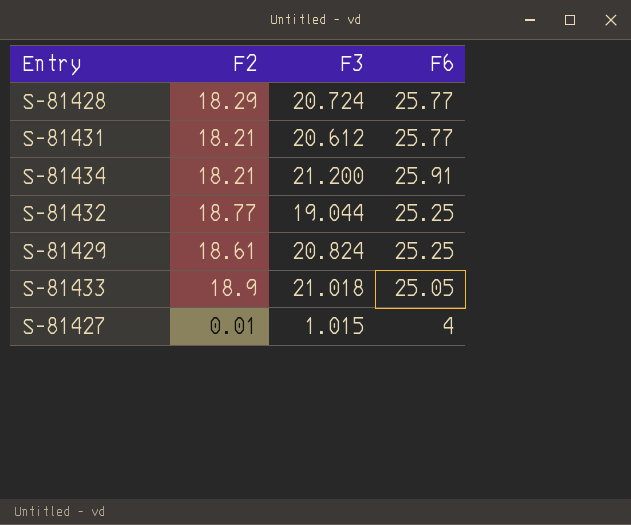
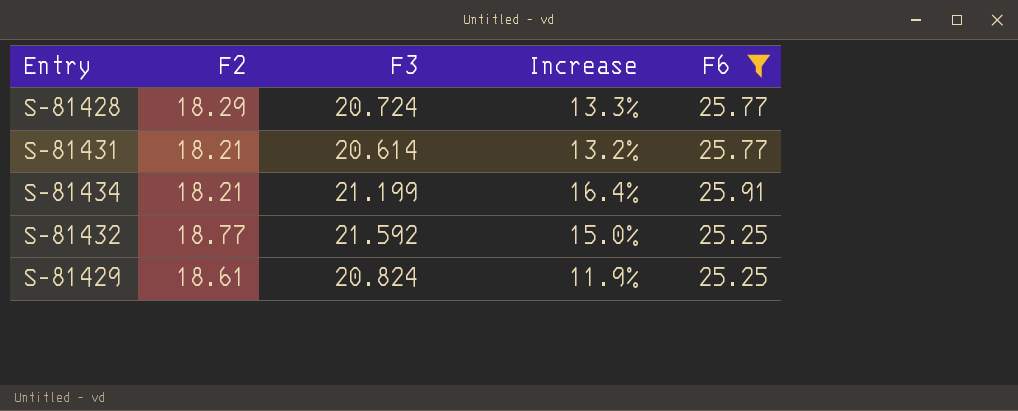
filter: none -> F6 >= 25.25
column Increase | formula: none -> ([F3] - [F2]) / [F2]
S-81431 | F3: 20.612 -> 20.614
S-81434 | F3: 21.200 -> 21.199
S-81432 | F3: 19.044 -> 21.592

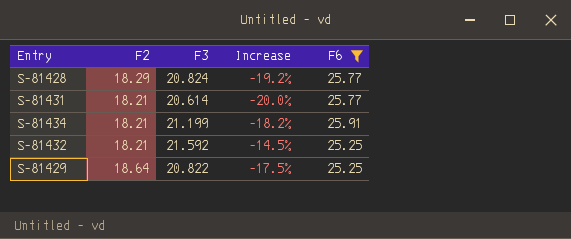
column Increase | formula: ([F3] - [F2]) / [F2] -> ([F3] - [F6]) / [F6]
S-81428 | F3: 20.724 -> 20.824
S-81432 | F2: 18.77 -> 18.21
S-81429 | F2: 18.61 -> 18.64
S-81429 | F3: 20.824 -> 20.822

